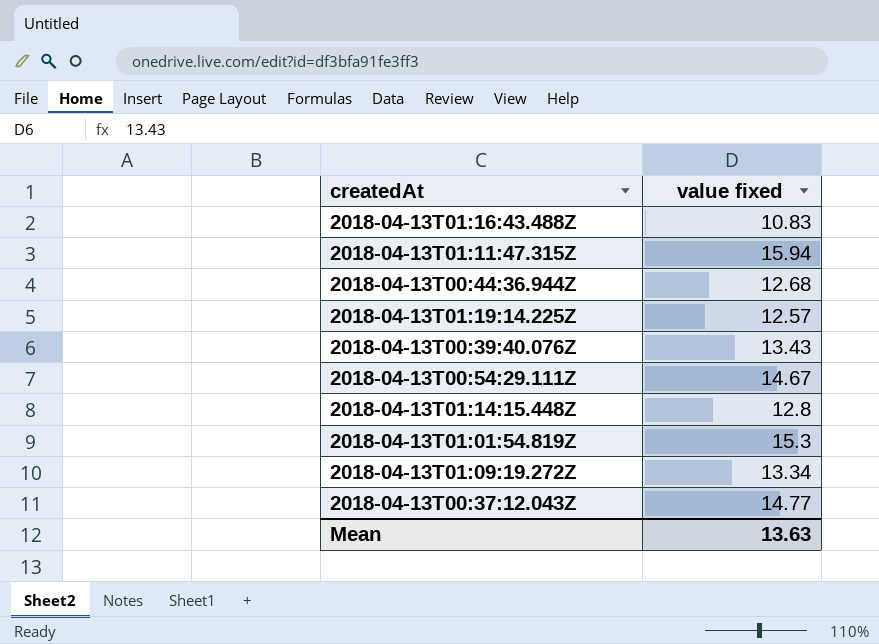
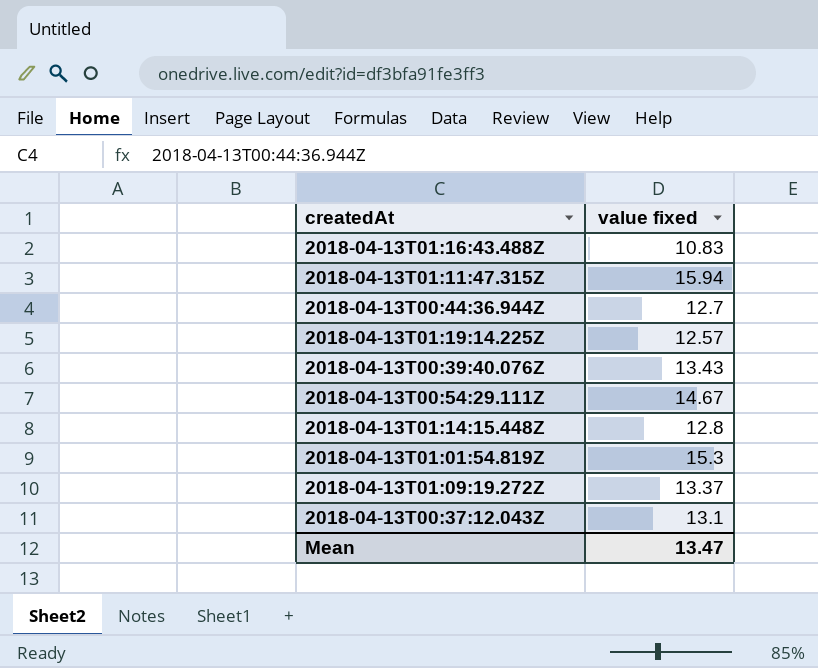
2018-04-13T00:44:36.944Z | value fixed: 12.68 -> 12.7
2018-04-13T01:09:19.272Z | value fixed: 13.34 -> 13.37
2018-04-13T00:37:12.043Z | value fixed: 14.77 -> 13.1
Mean | value fixed: 13.63 -> 13.47

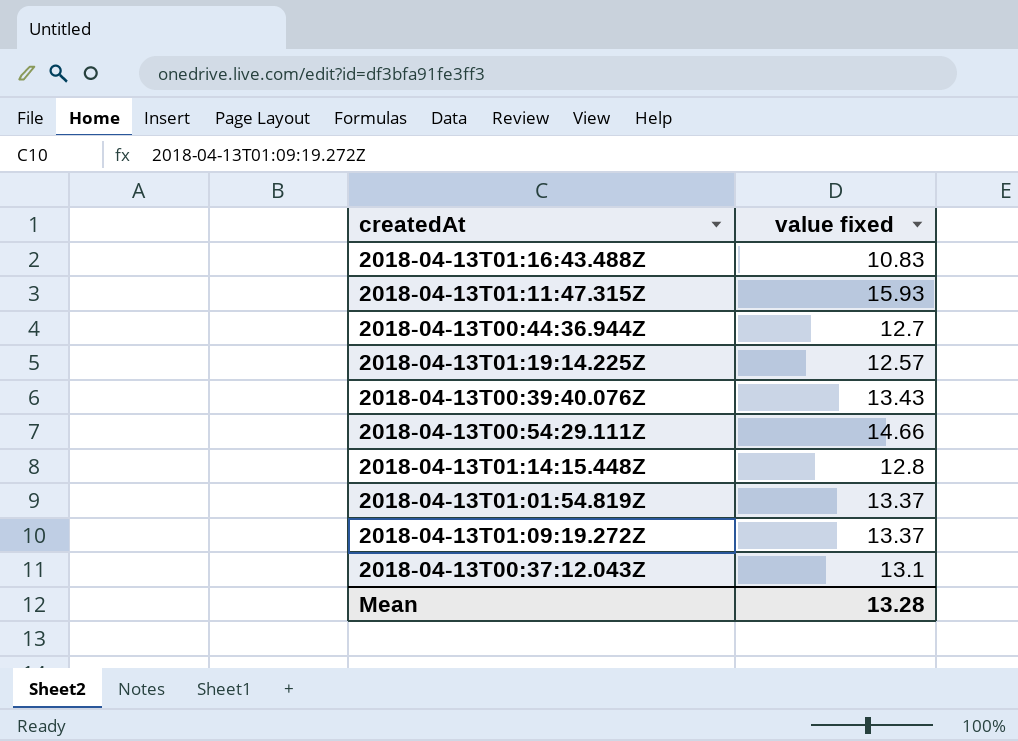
2018-04-13T01:11:47.315Z | value fixed: 15.94 -> 15.93
2018-04-13T00:54:29.111Z | value fixed: 14.67 -> 14.66
2018-04-13T01:01:54.819Z | value fixed: 15.3 -> 13.37
Mean | value fixed: 13.47 -> 13.28

